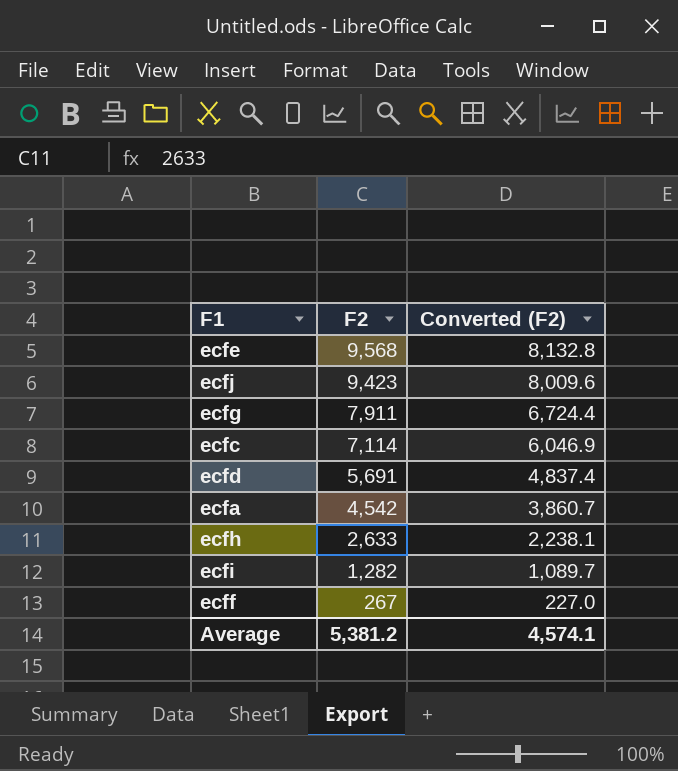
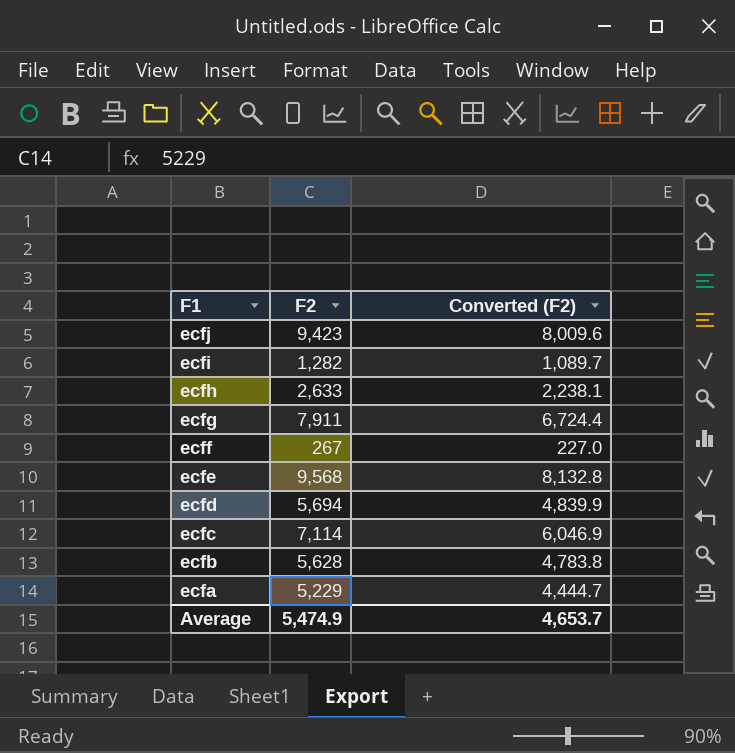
row order: F2 descending -> F1 descending
ecfd | F2: 5,691 -> 5,694
ecfd | Converted (F2): 4,837.4 -> 4,839.9
row ecfb: none -> 5,628 | 4,783.8
ecfa | F2: 4,542 -> 5,229
ecfa | Converted (F2): 3,860.7 -> 4,444.7
Average | F2: 5,381.2 -> 5,474.9
Average | Converted (F2): 4,574.1 -> 4,653.7

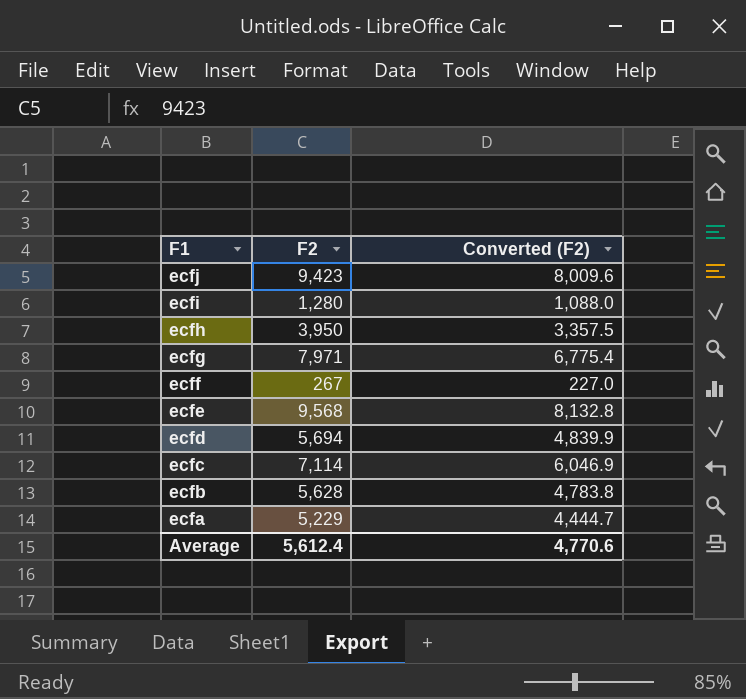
ecfi | F2: 1,282 -> 1,280
ecfi | Converted (F2): 1,089.7 -> 1,088.0
ecfh | F2: 2,633 -> 3,950
ecfh | Converted (F2): 2,238.1 -> 3,357.5
ecfg | F2: 7,911 -> 7,971
ecfg | Converted (F2): 6,724.4 -> 6,775.4
Average | F2: 5,474.9 -> 5,612.4
Average | Converted (F2): 4,653.7 -> 4,770.6

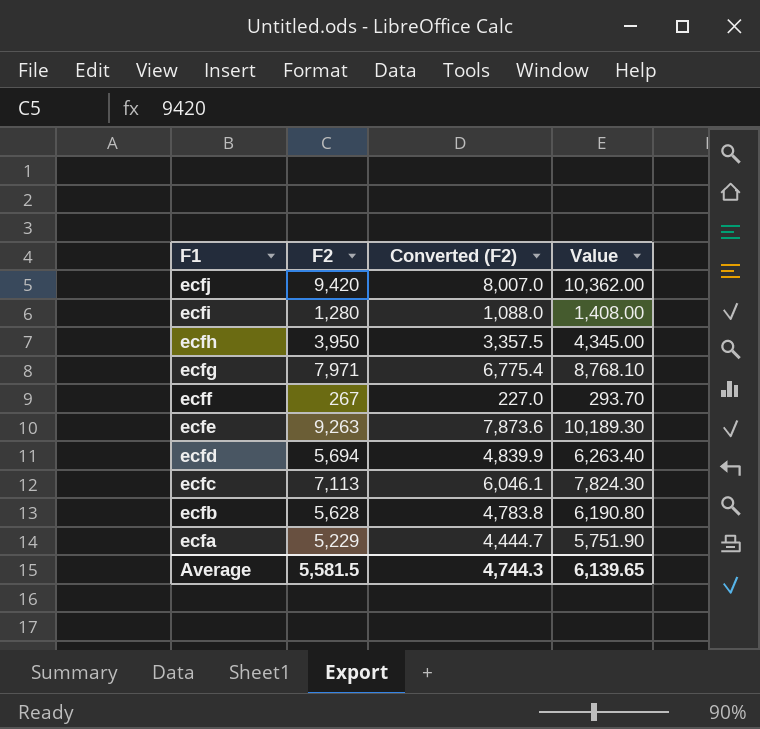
column Value | formula: none -> [F2] * 1.1
ecfj | F2: 9,423 -> 9,420
ecfj | Converted (F2): 8,009.6 -> 8,007.0
ecfe | F2: 9,568 -> 9,263
ecfe | Converted (F2): 8,132.8 -> 7,873.6
ecfc | F2: 7,114 -> 7,113
ecfc | Converted (F2): 6,046.9 -> 6,046.1
Average | F2: 5,612.4 -> 5,581.5
Average | Converted (F2): 4,770.6 -> 4,744.3

